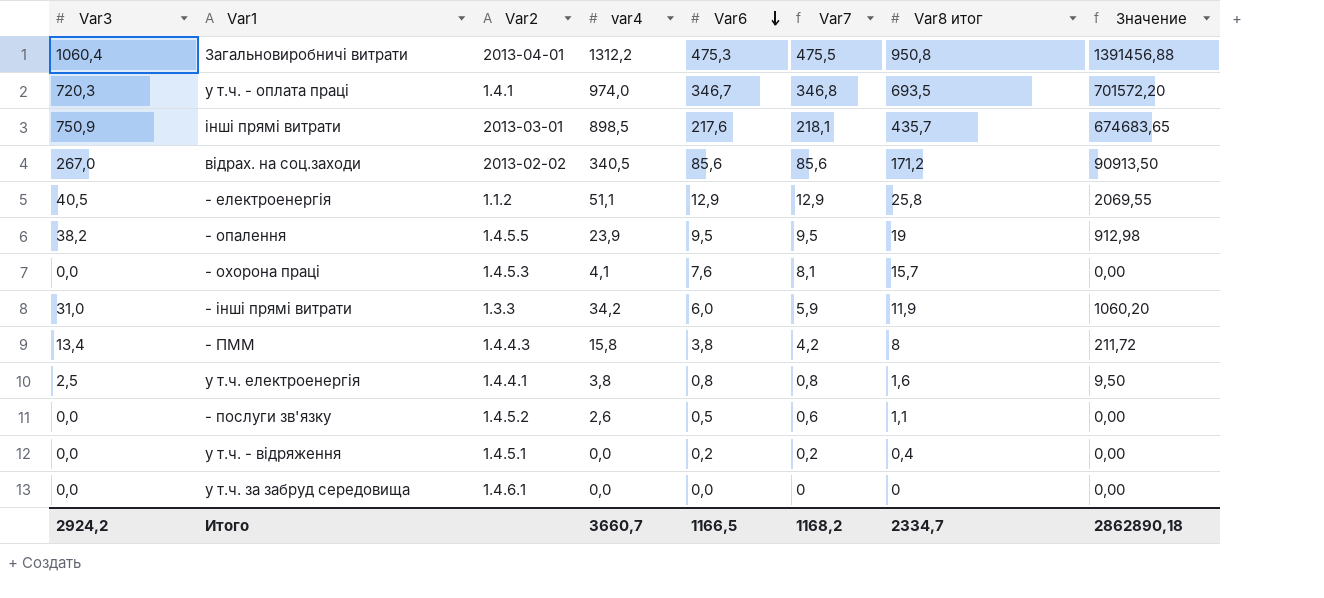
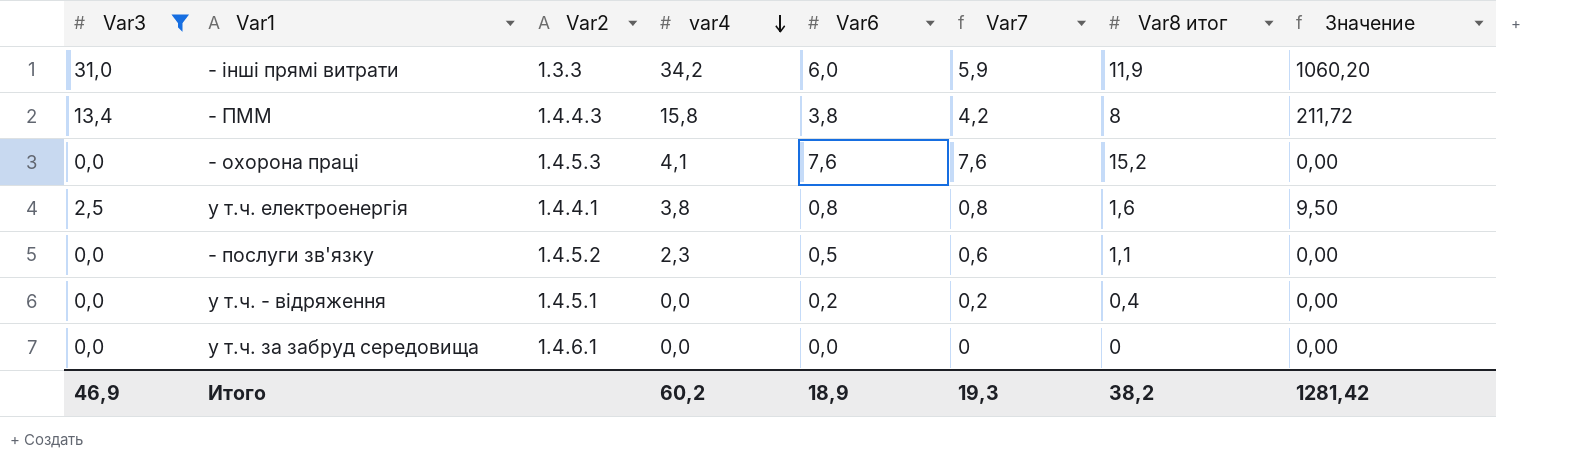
filter: none -> Var3 <= 31,0
row order: Var6 descending -> var4 descending
- охорона праці | Var7: 8,1 -> 7,6
- охорона праці | Var8 итог: 15,7 -> 15,2
- послуги зв'язку | var4: 2,6 -> 2,3
Итого | Var3: 2924,2 -> 46,9
Итого | var4: 3660,7 -> 60,2
Итого | Var6: 1166,5 -> 18,9
Итого | Var7: 1168,2 -> 19,3
Итого | Var8 итог: 2334,7 -> 38,2
Итого | Значение: 2862890,18 -> 1281,42

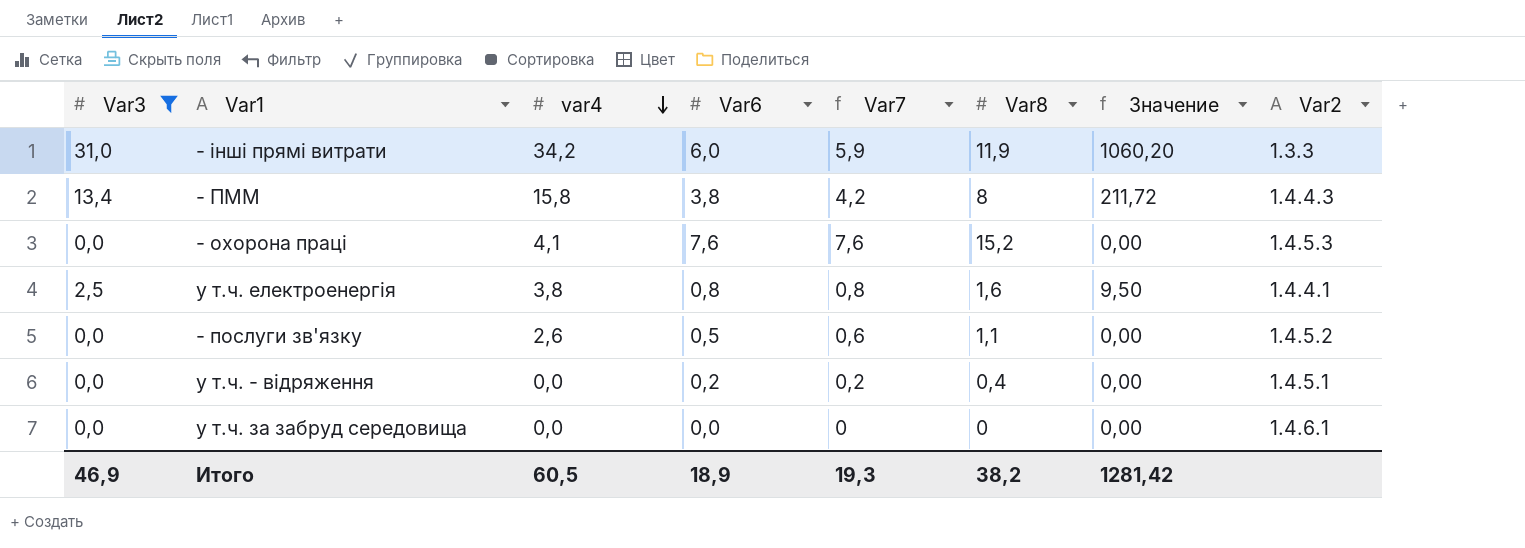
column name: Var8 итог -> Var8
column Var2 | position: 3 -> 8
- послуги зв'язку | var4: 2,3 -> 2,6
Итого | var4: 60,2 -> 60,5

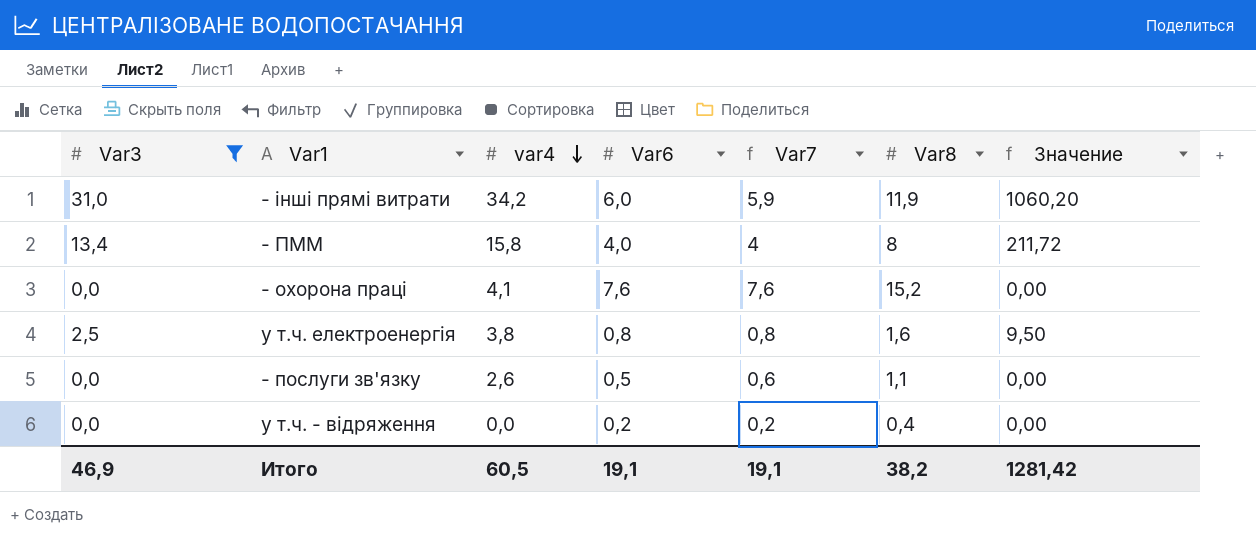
column Var2 | position: 8 -> none
row у т.ч. за забруд середовища: 0,0 | 0,0 | 0,0 | 0 | 0 | 0,00 | 1.4.6.1 -> none
- ПММ | Var6: 3,8 -> 4,0
- ПММ | Var7: 4,2 -> 4
Итого | Var6: 18,9 -> 19,1
Итого | Var7: 19,3 -> 19,1

